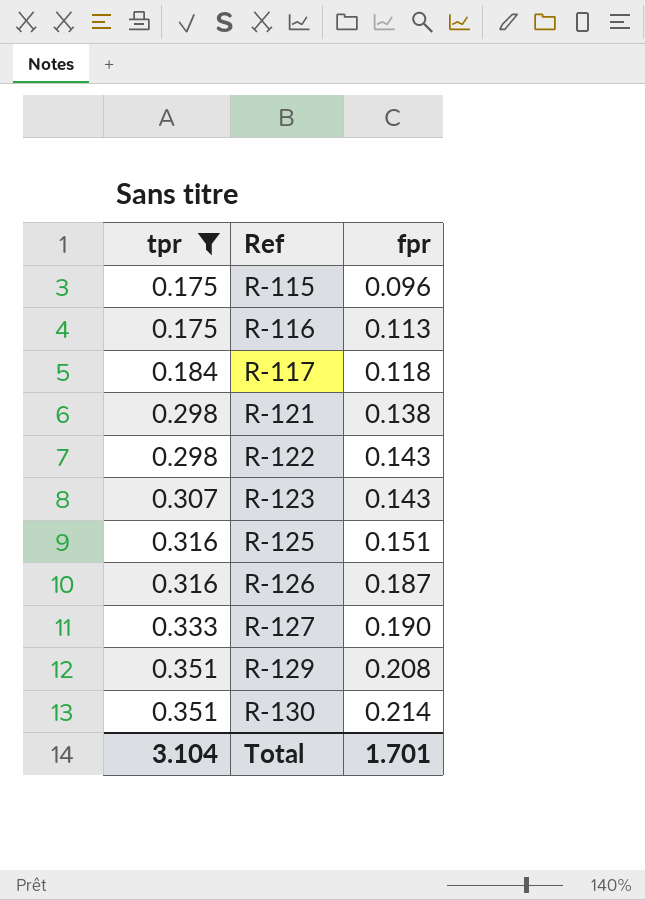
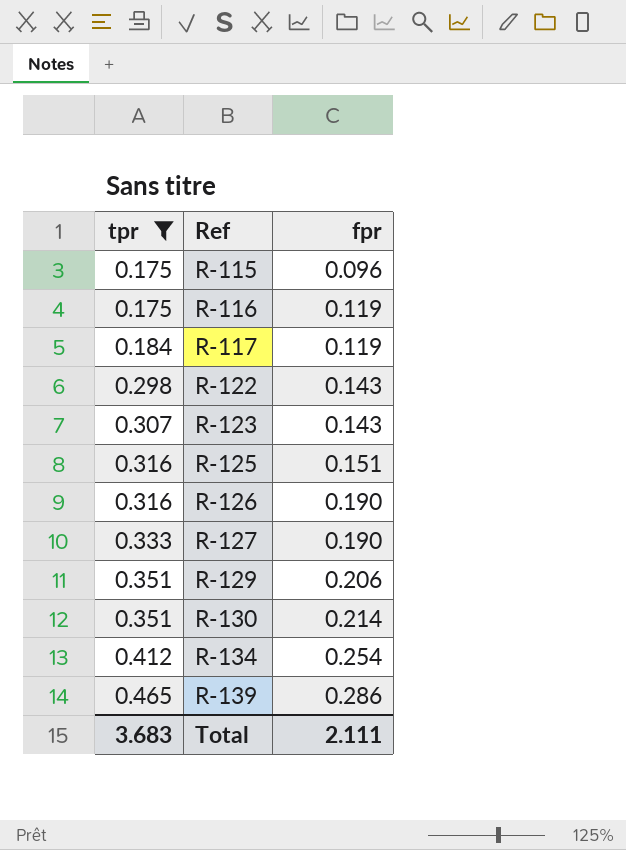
row R-121: 0.298 | 0.138 -> none
R-116 | fpr: 0.113 -> 0.119
R-117 | fpr: 0.118 -> 0.119
R-126 | fpr: 0.187 -> 0.190
R-129 | fpr: 0.208 -> 0.206
row R-134: none -> 0.412 | 0.254
row R-139: none -> 0.465 | 0.286
Total | tpr: 3.104 -> 3.683
Total | fpr: 1.701 -> 2.111

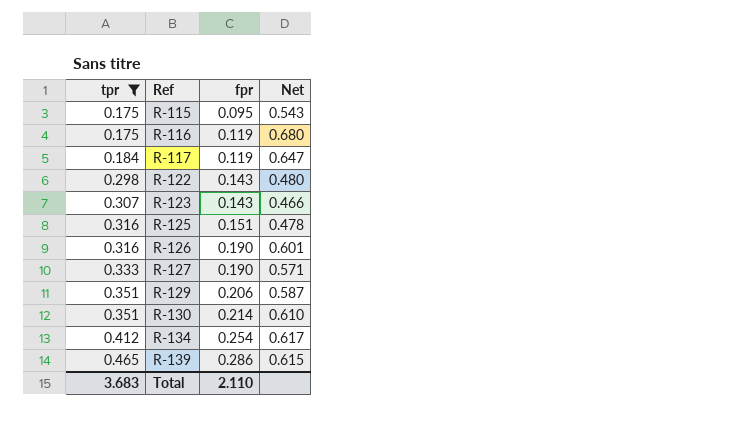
column Net | formula: none -> [fpr] / [tpr]
R-115 | fpr: 0.096 -> 0.095
Total | fpr: 2.111 -> 2.110

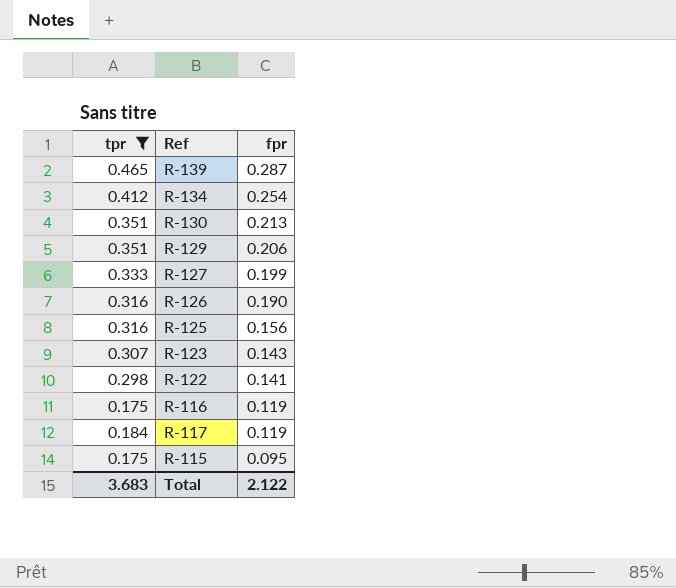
row order: tpr ascending -> fpr descending
column Net | formula: [fpr] / [tpr] -> none
R-139 | fpr: 0.286 -> 0.287
R-130 | fpr: 0.214 -> 0.213
R-127 | fpr: 0.190 -> 0.199
R-125 | fpr: 0.151 -> 0.156
R-122 | fpr: 0.143 -> 0.141
Total | fpr: 2.110 -> 2.122

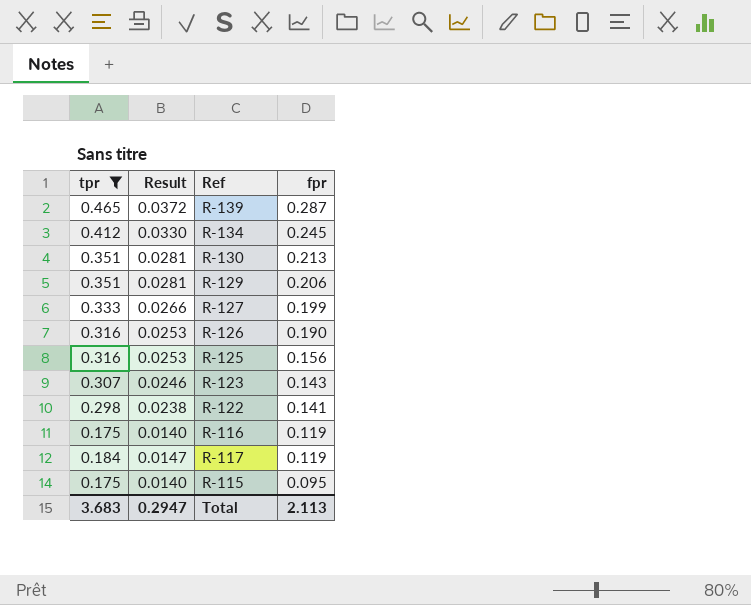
column Result | formula: none -> [tpr] * 0.08
R-134 | fpr: 0.254 -> 0.245
Total | fpr: 2.122 -> 2.113

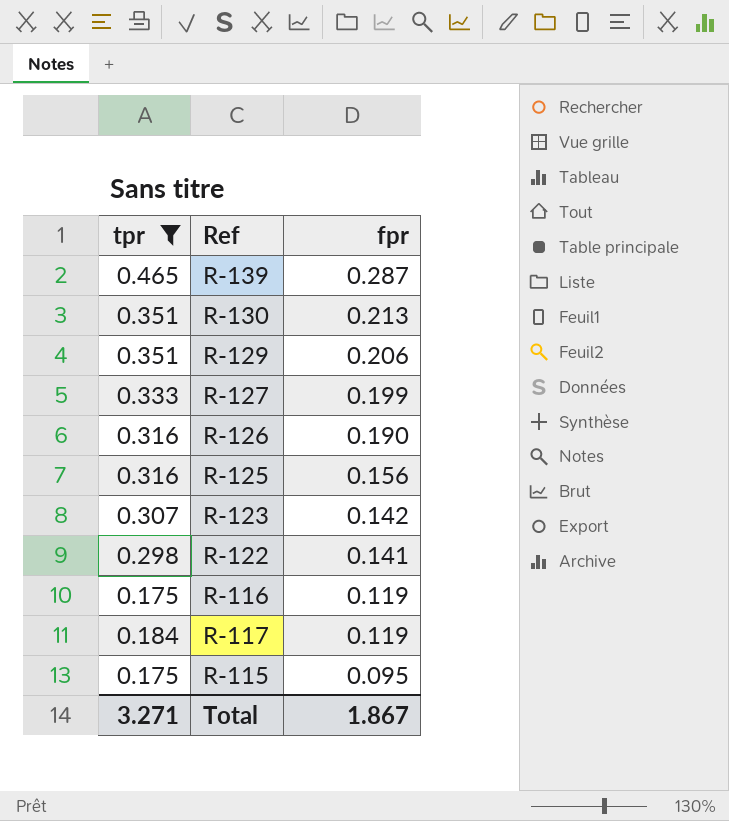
column Result | formula: [tpr] * 0.08 -> none
row R-134: 0.412 | 0.0330 | 0.245 -> none
R-123 | fpr: 0.143 -> 0.142
Total | tpr: 3.683 -> 3.271
Total | fpr: 2.113 -> 1.867

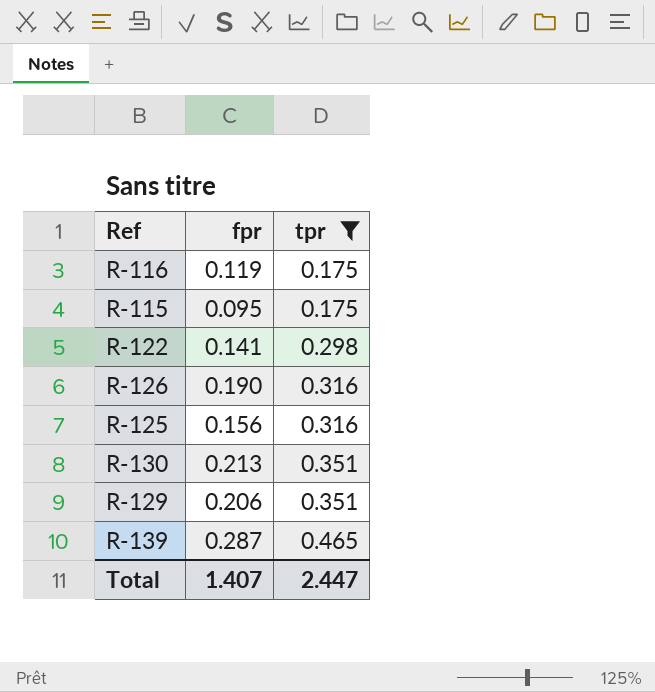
row order: fpr descending -> tpr ascending
column tpr | position: 1 -> 3
row R-127: 0.333 | 0.199 -> none
row R-123: 0.307 | 0.142 -> none
row R-117: 0.184 | 0.119 -> none
Total | fpr: 1.867 -> 1.407
Total | tpr: 3.271 -> 2.447

